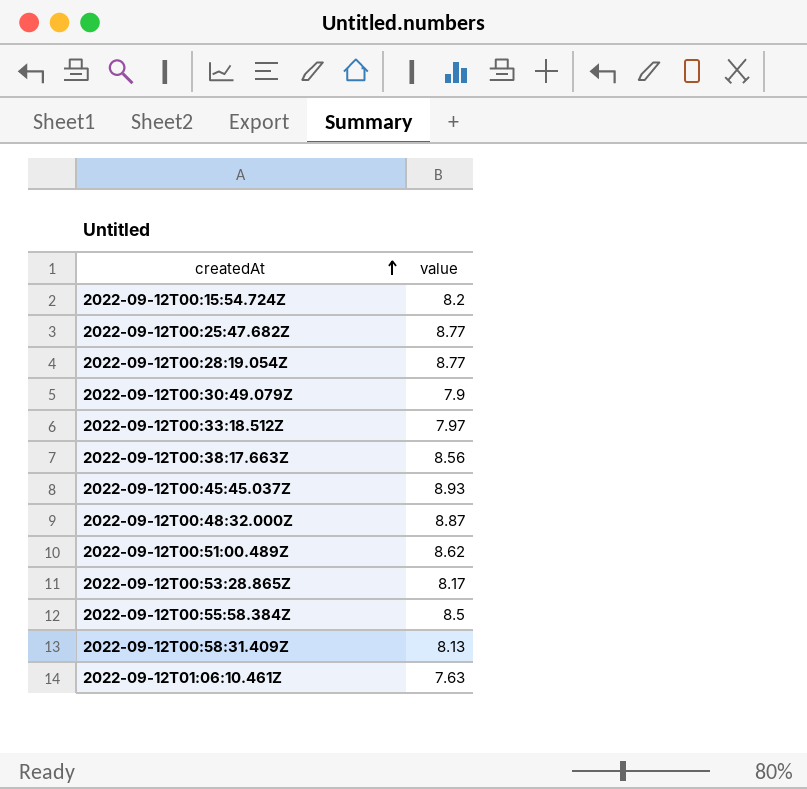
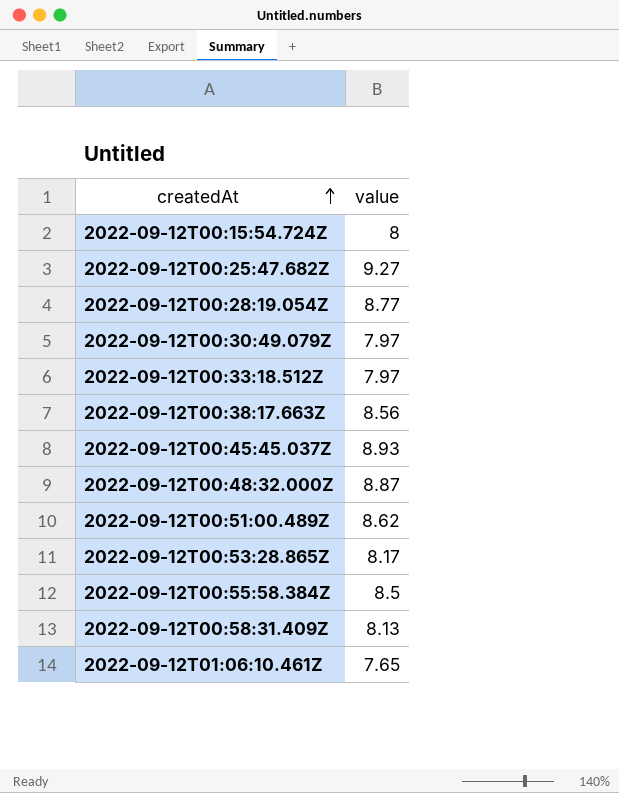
2022-09-12T00:15:54.724Z | value: 8.2 -> 8
2022-09-12T00:25:47.682Z | value: 8.77 -> 9.27
2022-09-12T00:30:49.079Z | value: 7.9 -> 7.97
2022-09-12T01:06:10.461Z | value: 7.63 -> 7.65

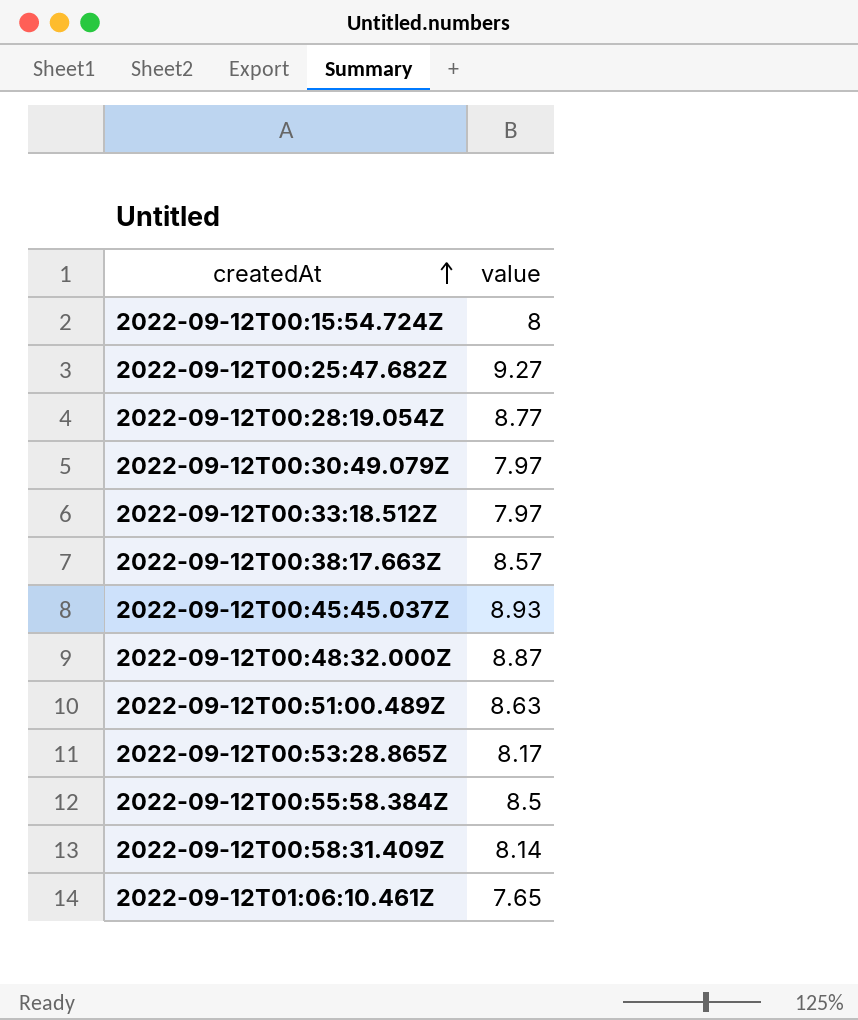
2022-09-12T00:38:17.663Z | value: 8.56 -> 8.57
2022-09-12T00:51:00.489Z | value: 8.62 -> 8.63
2022-09-12T00:58:31.409Z | value: 8.13 -> 8.14

